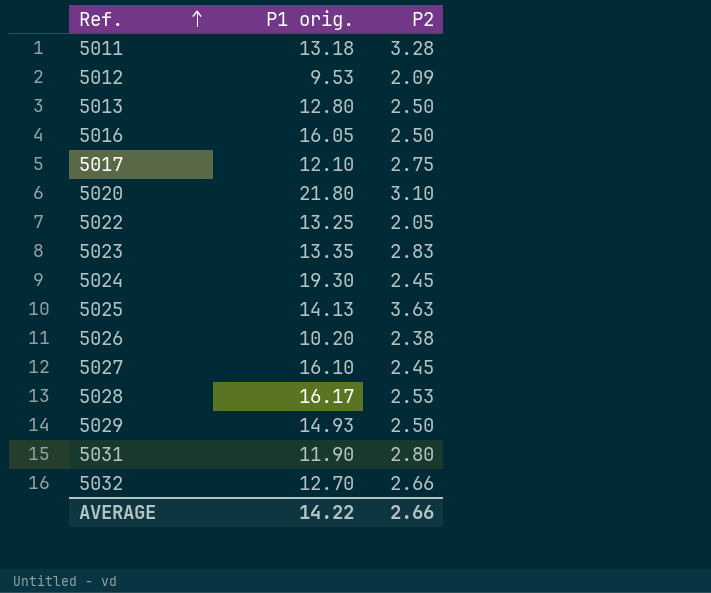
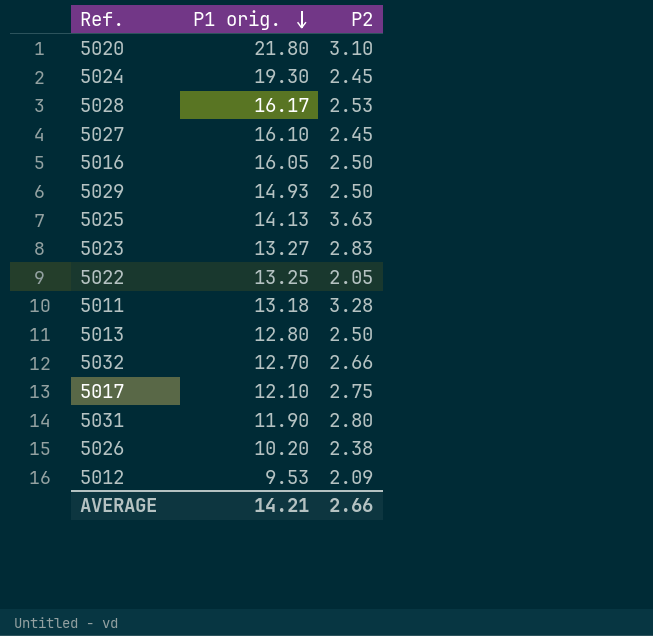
row order: Ref. ascending -> P1 orig. descending
5023 | P1 orig.: 13.35 -> 13.27
AVERAGE | P1 orig.: 14.22 -> 14.21

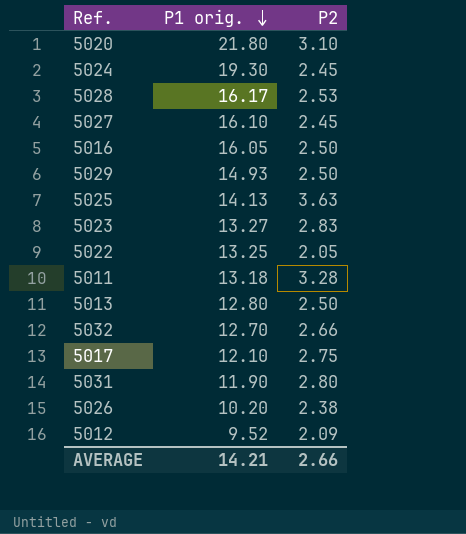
5012 | P1 orig.: 9.53 -> 9.52

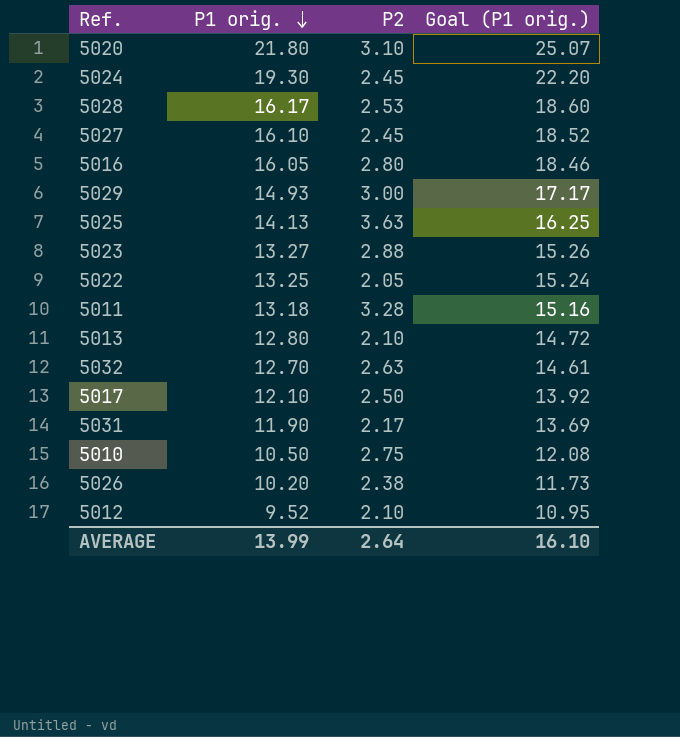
column Goal (P1 orig.) | formula: none -> [P1 orig.] * 1.15
5016 | P2: 2.50 -> 2.80
5029 | P2: 2.50 -> 3.00
5023 | P2: 2.83 -> 2.88
5013 | P2: 2.50 -> 2.10
5032 | P2: 2.66 -> 2.63
5017 | P2: 2.75 -> 2.50
5031 | P2: 2.80 -> 2.17
row 5010: none -> 10.50 | 2.75 | 12.08
5012 | P2: 2.09 -> 2.10
AVERAGE | P1 orig.: 14.21 -> 13.99
AVERAGE | P2: 2.66 -> 2.64

